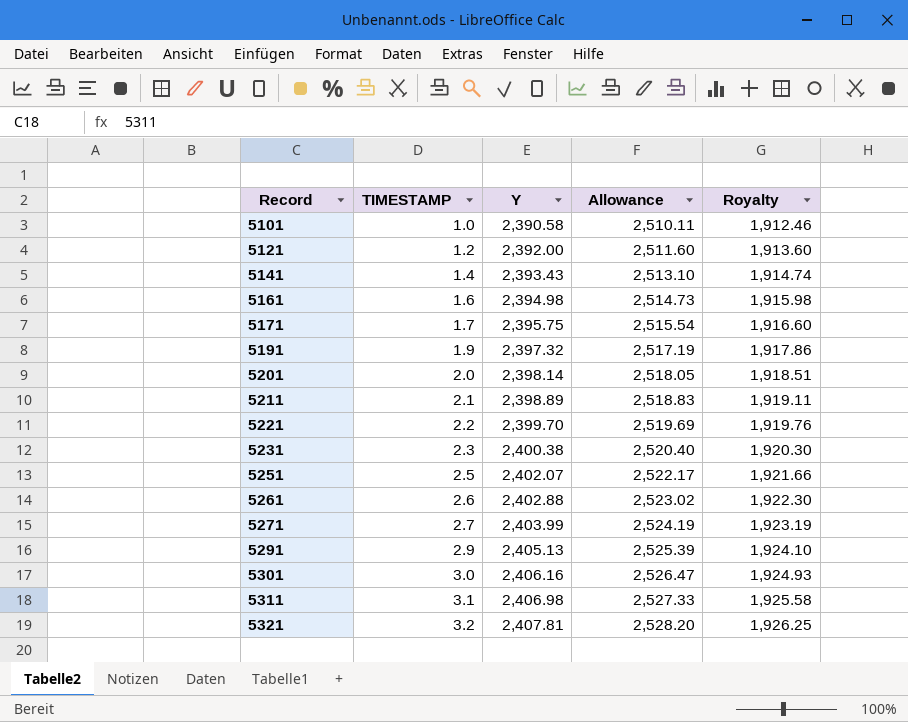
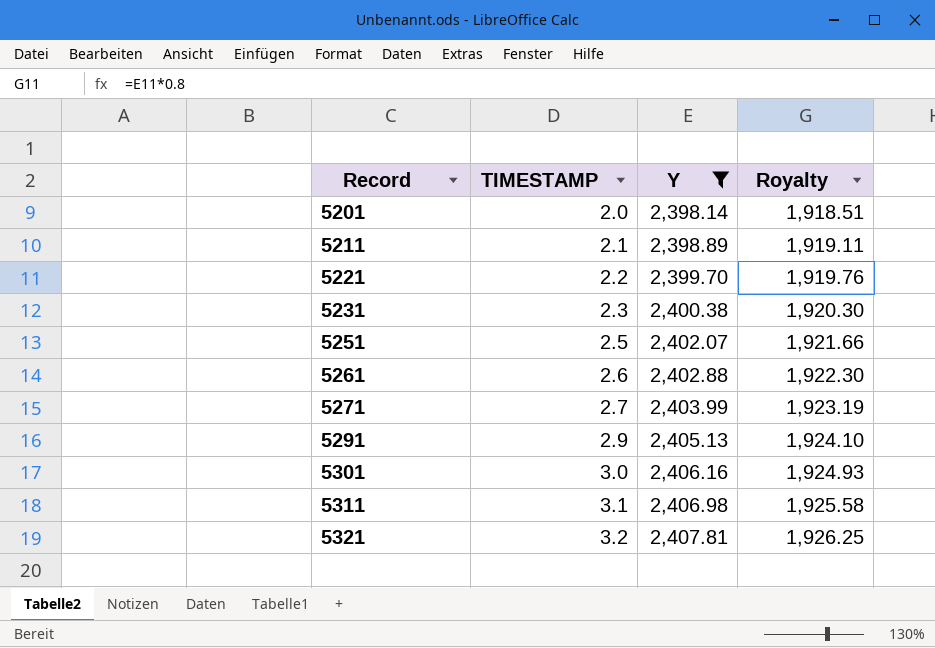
filter: none -> Y >= 2,398.14
column Allowance | formula: [Y] * 1.05 -> none

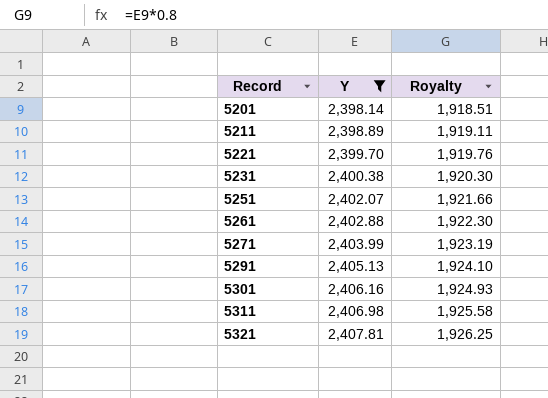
column TIMESTAMP | position: 2 -> none

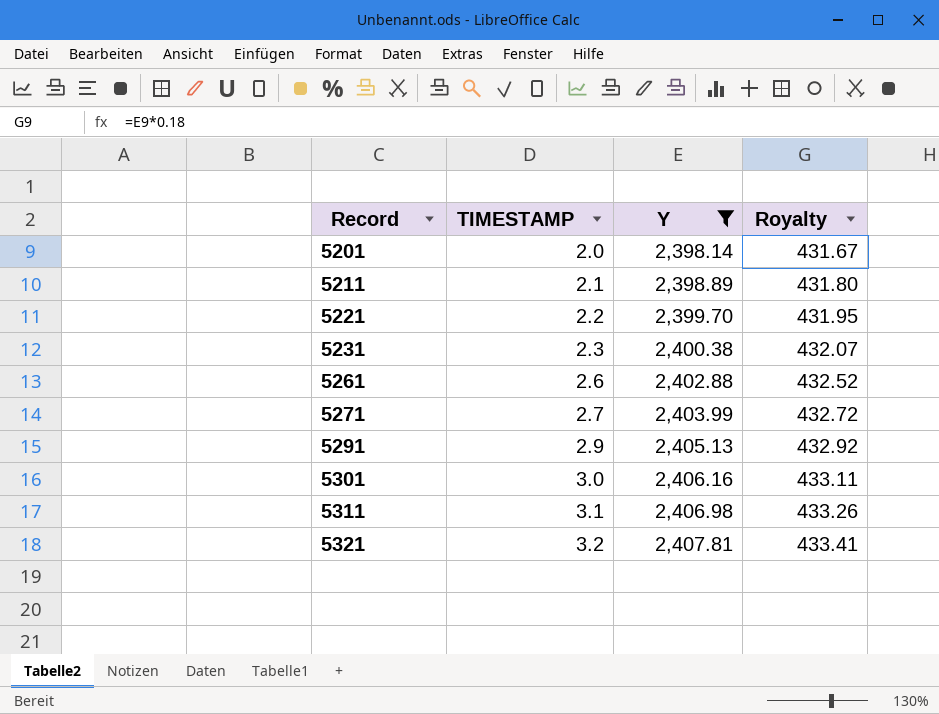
column TIMESTAMP | position: none -> 2
column Royalty | formula: [Y] * 0.8 -> [Y] * 0.18
row 5251: 2,402.07 | 1,921.66 -> none

